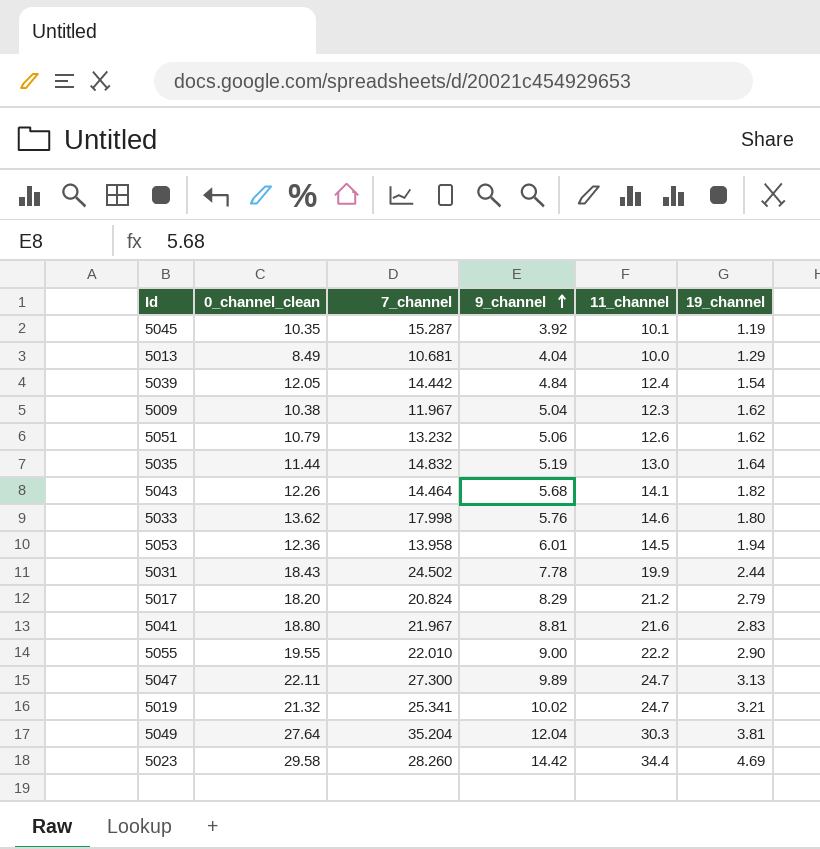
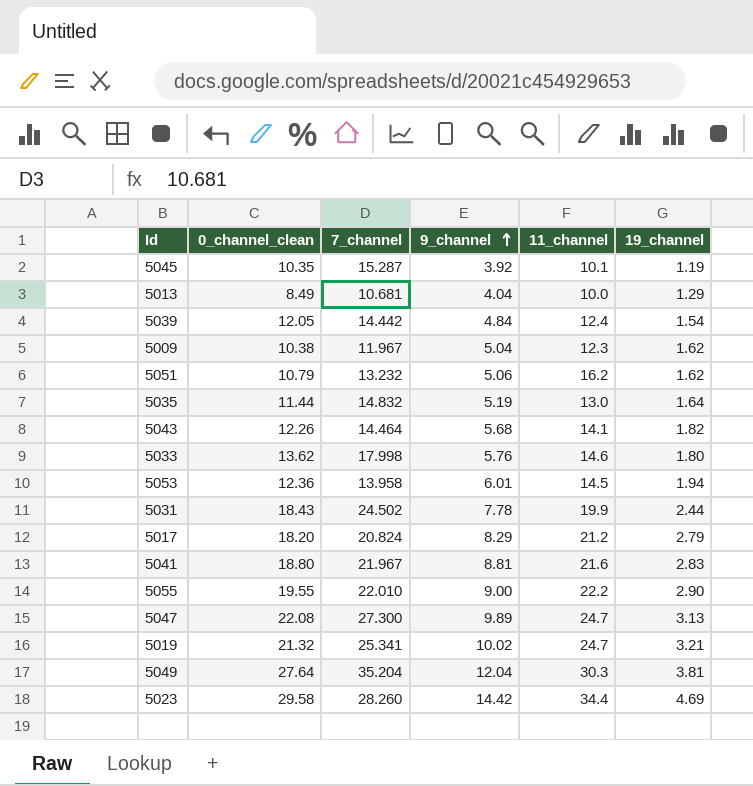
5051 | 11_channel: 12.6 -> 16.2
5047 | 0_channel_clean: 22.11 -> 22.08

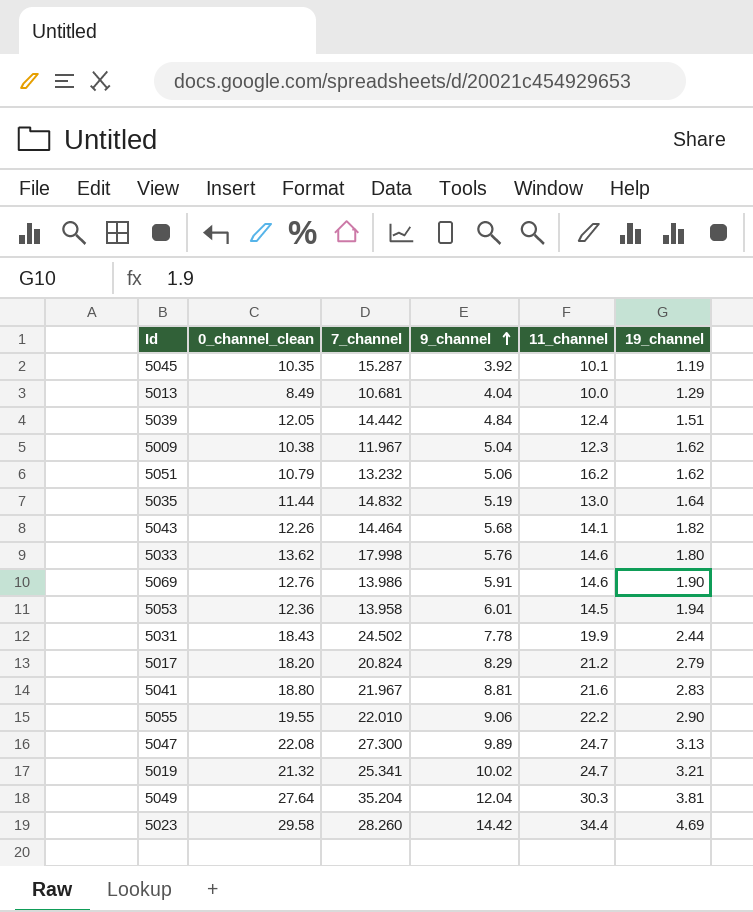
5039 | 19_channel: 1.54 -> 1.51
row 5069: none -> 12.76 | 13.986 | 5.91 | 14.6 | 1.90
5055 | 9_channel: 9.00 -> 9.06

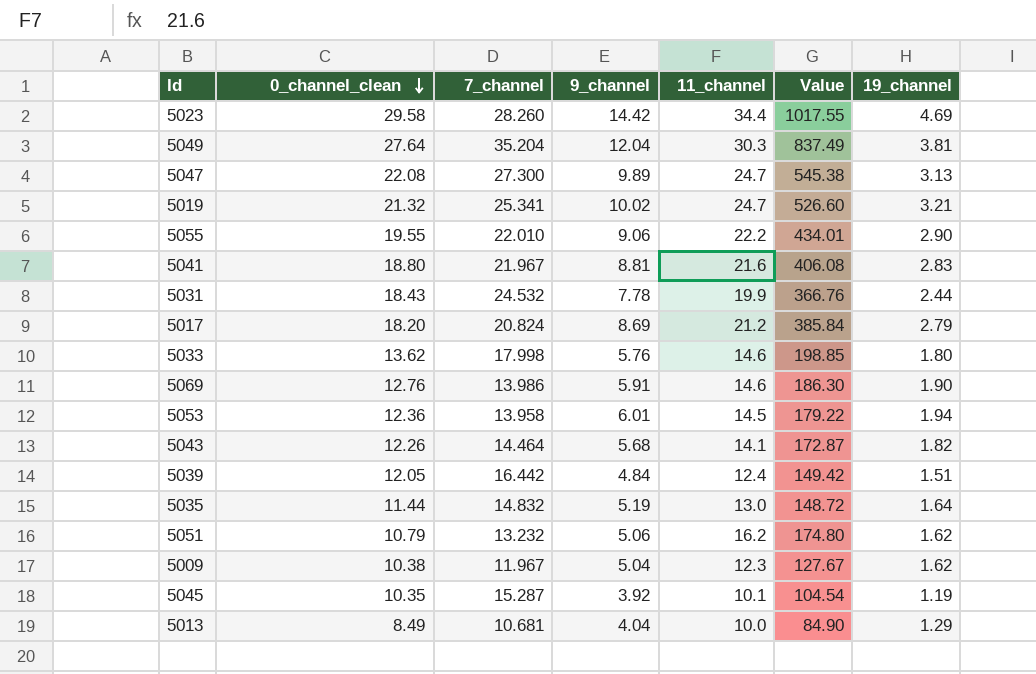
row order: 9_channel ascending -> 0_channel_clean descending
column Value | formula: none -> [0_channel_clean] * [11_channel]
5031 | 7_channel: 24.502 -> 24.532
5017 | 9_channel: 8.29 -> 8.69
5039 | 7_channel: 14.442 -> 16.442

